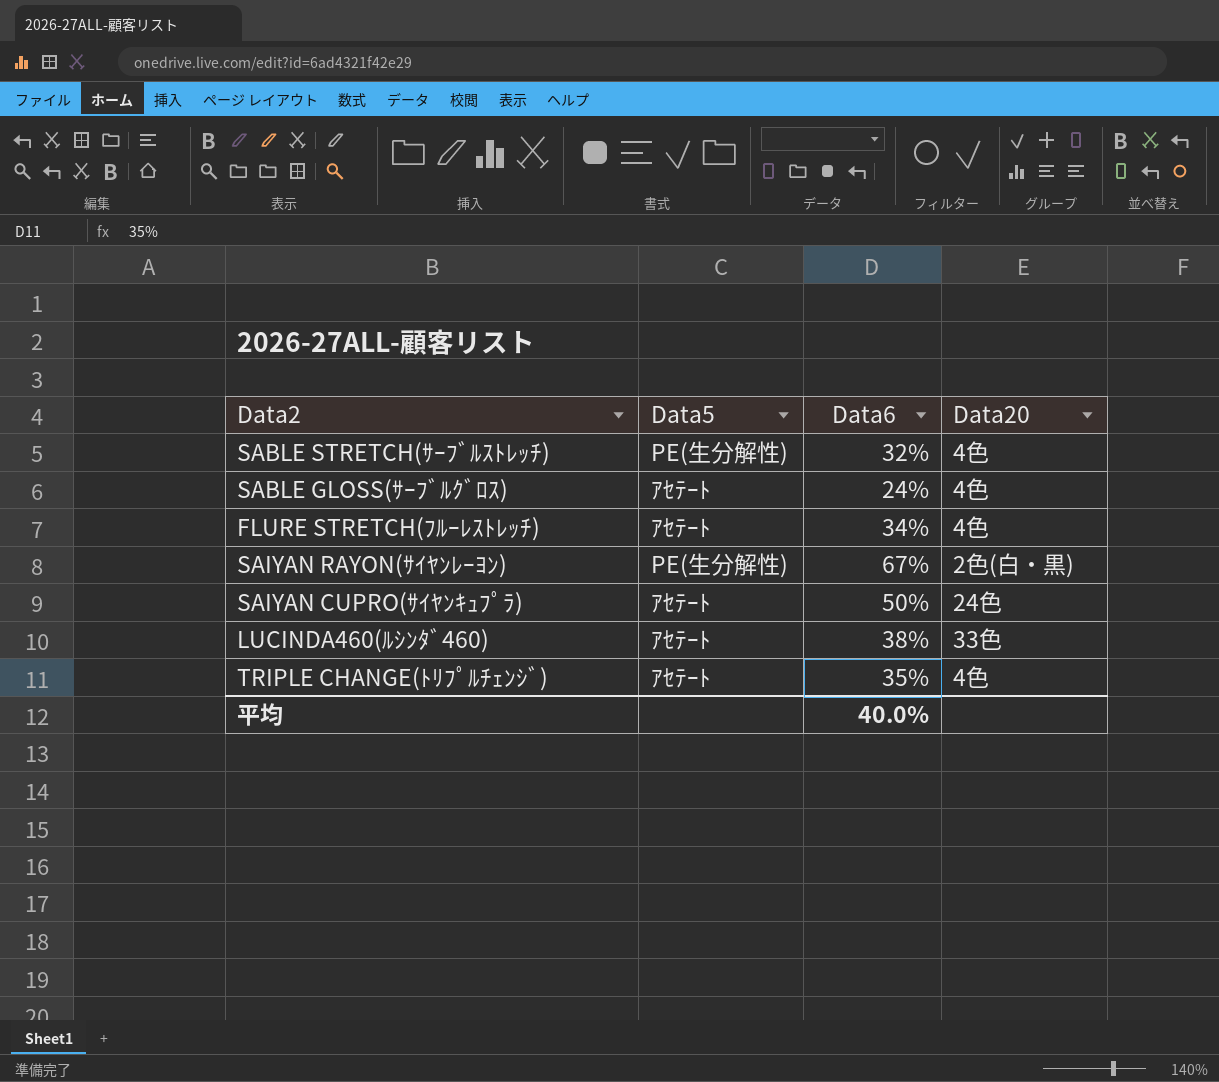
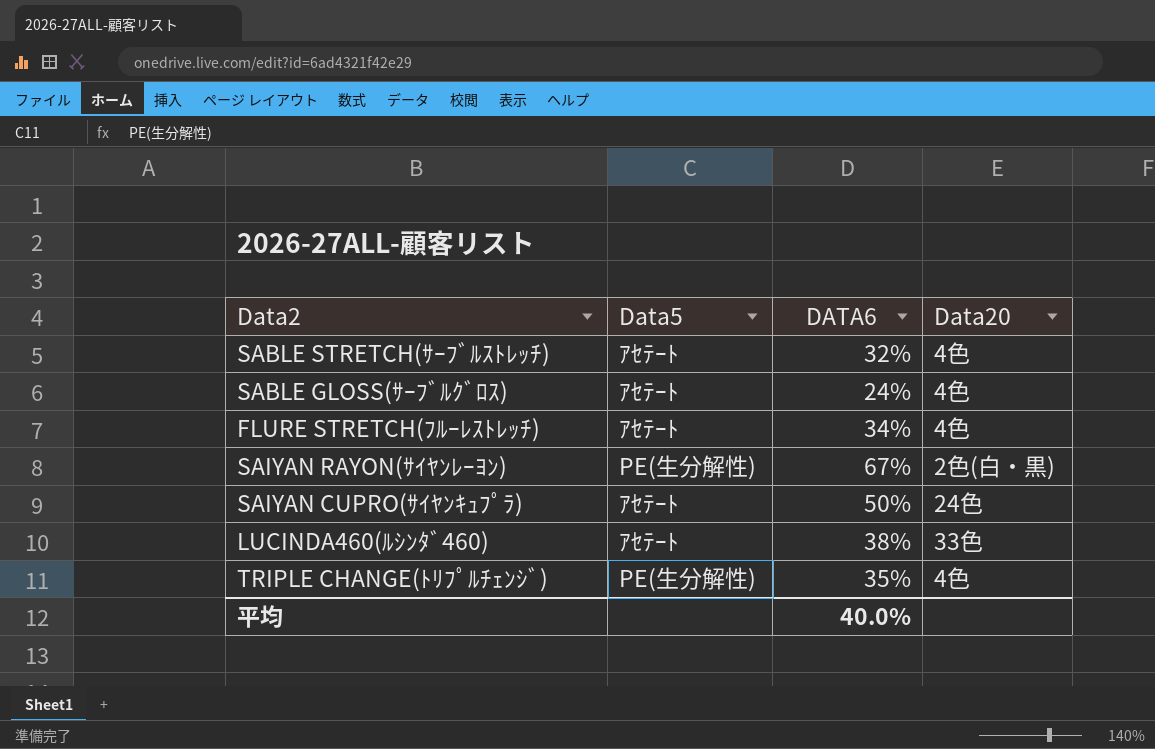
column name: Data6 -> DATA6
SABLE STRETCH(ｻｰﾌﾞﾙｽﾄﾚｯﾁ) | Data5: PE(生分解性) -> ｱｾﾃｰﾄ
TRIPLE CHANGE(ﾄﾘﾌﾟﾙﾁｪﾝｼﾞ) | Data5: ｱｾﾃｰﾄ -> PE(生分解性)

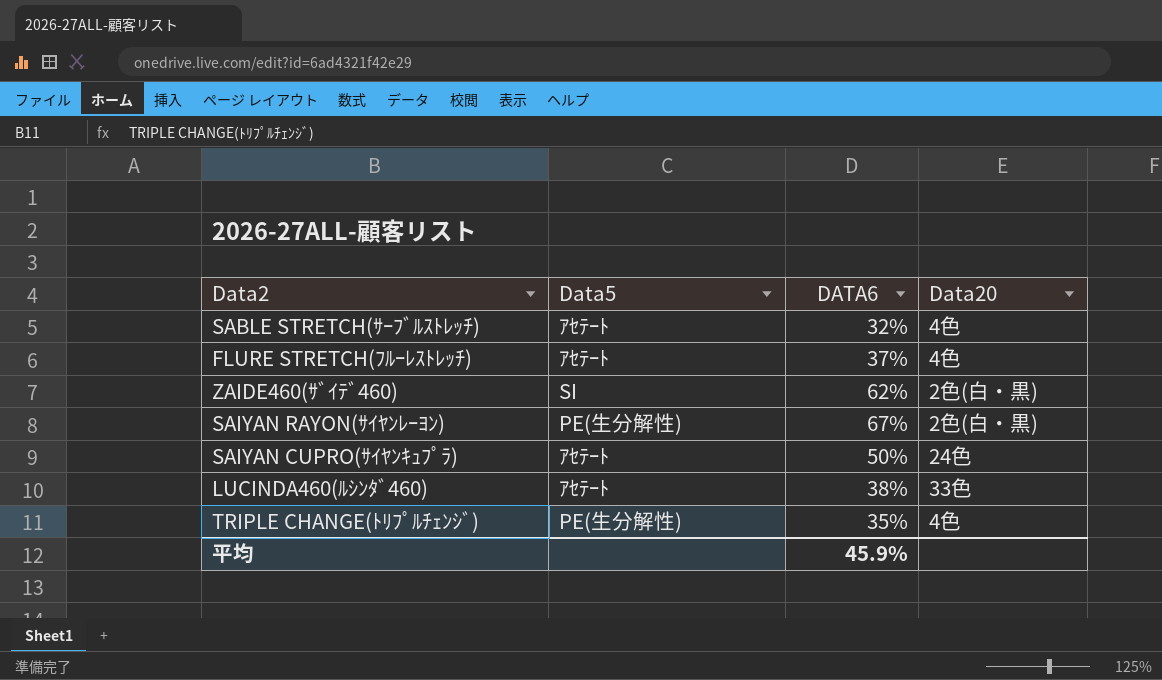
row SABLE GLOSS(ｻｰﾌﾞﾙｸﾞﾛｽ): ｱｾﾃｰﾄ | 24% | 4色 -> none
FLURE STRETCH(ﾌﾙｰﾚｽﾄﾚｯﾁ) | DATA6: 34% -> 37%
row ZAIDE460(ｻﾞｲﾃﾞ460): none -> SI | 62% | 2色(白・黒)
平均 | DATA6: 40.0% -> 45.9%

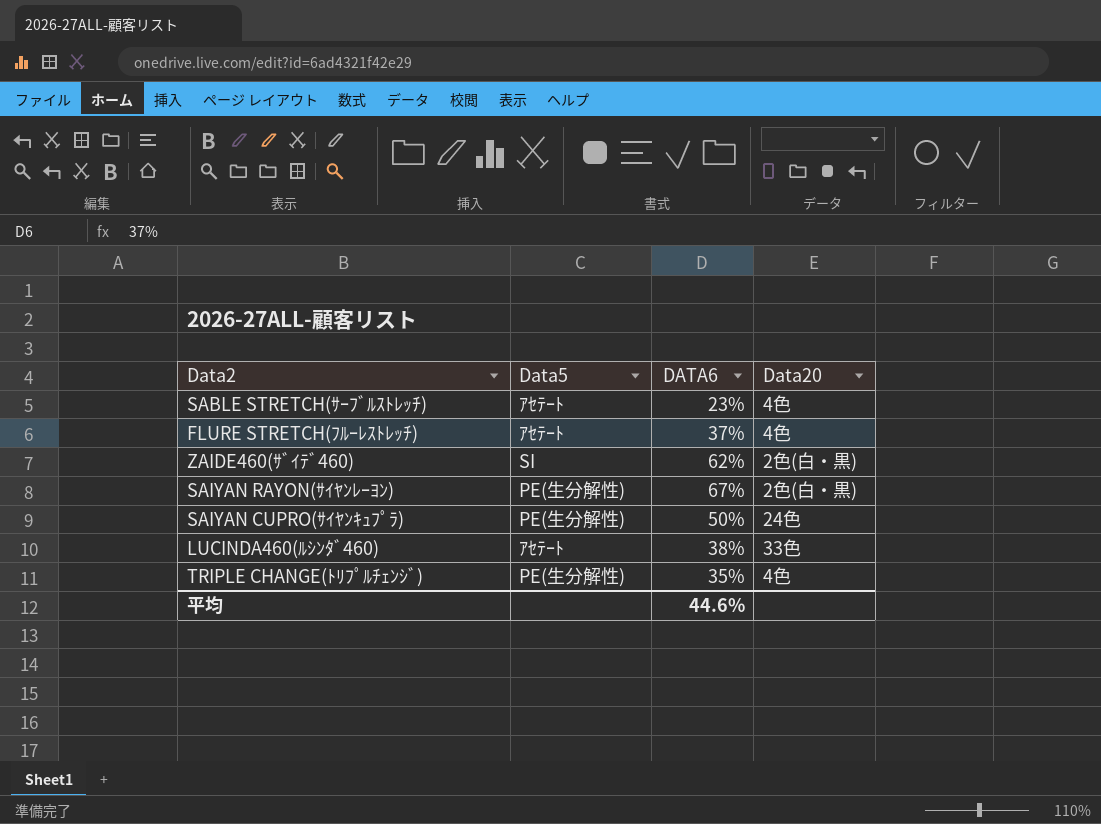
SABLE STRETCH(ｻｰﾌﾞﾙｽﾄﾚｯﾁ) | DATA6: 32% -> 23%
SAIYAN CUPRO(ｻｲﾔﾝｷｭﾌﾟﾗ) | Data5: ｱｾﾃｰﾄ -> PE(生分解性)
平均 | DATA6: 45.9% -> 44.6%

